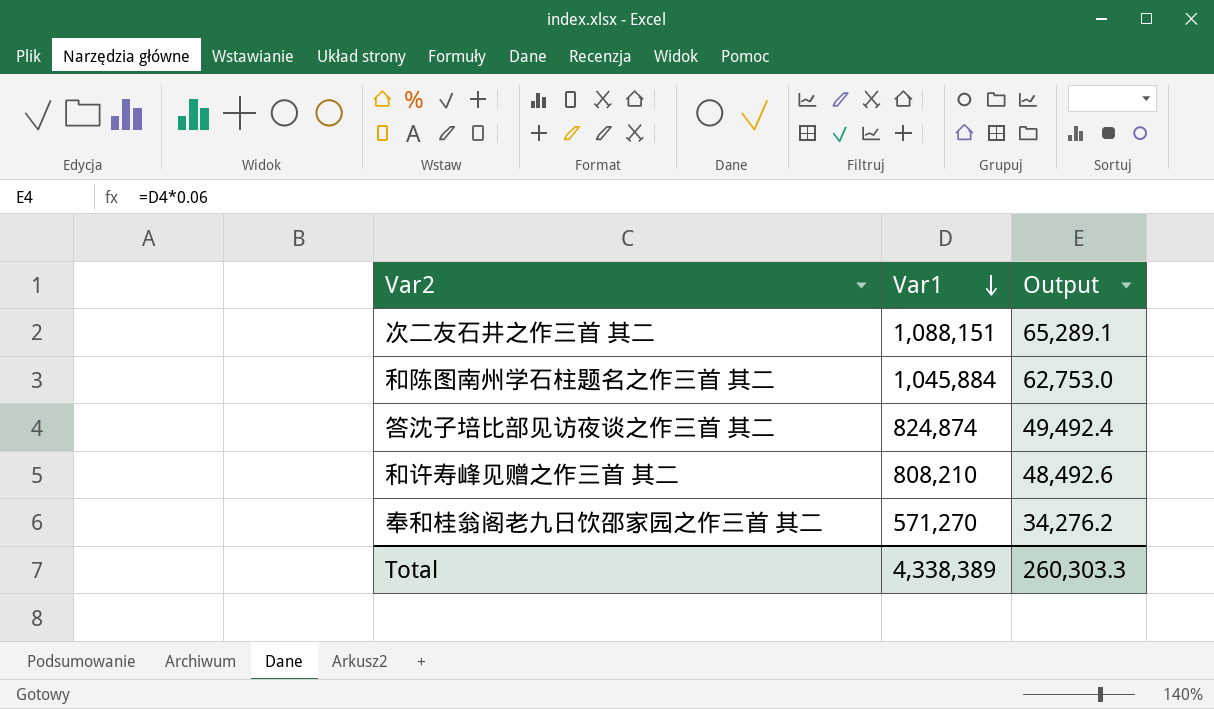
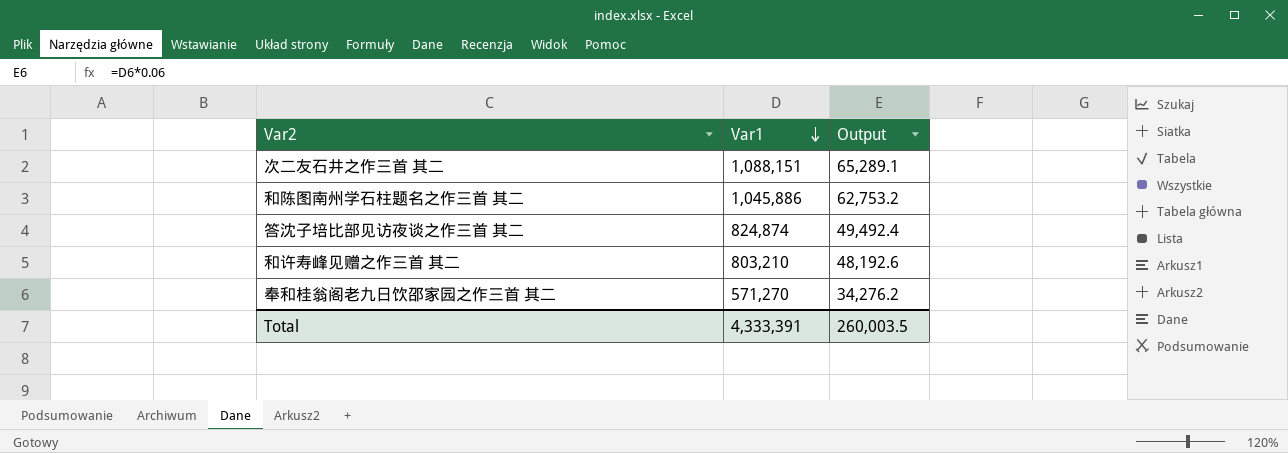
和陈图南州学石柱题名之作三首 其二 | Var1: 1,045,884 -> 1,045,886
和陈图南州学石柱题名之作三首 其二 | Output: 62,753.0 -> 62,753.2
和许寿峰见赠之作三首 其二 | Var1: 808,210 -> 803,210
和许寿峰见赠之作三首 其二 | Output: 48,492.6 -> 48,192.6
Total | Var1: 4,338,389 -> 4,333,391
Total | Output: 260,303.3 -> 260,003.5

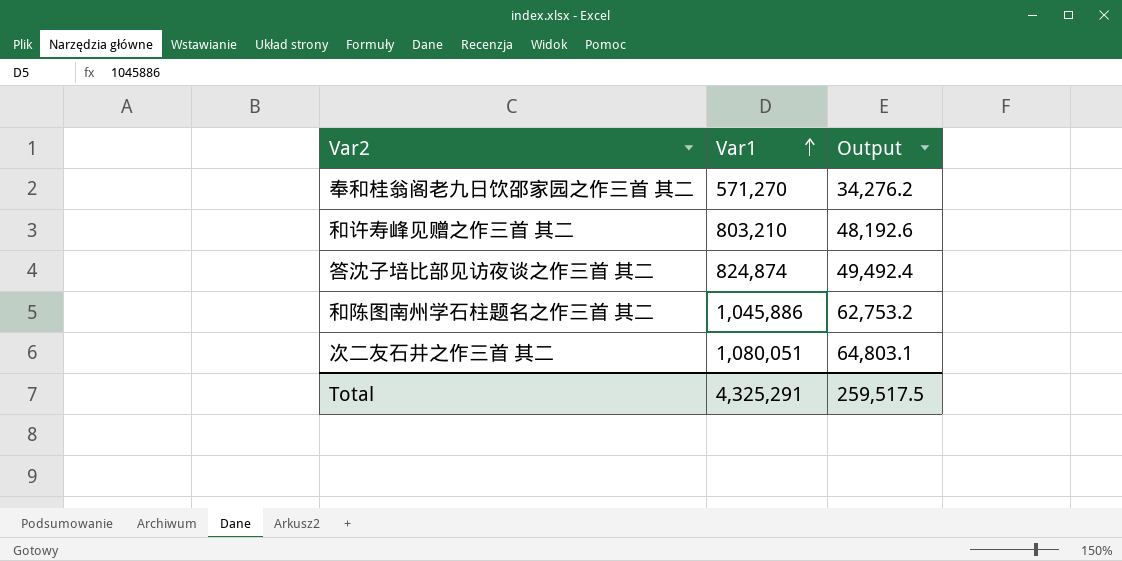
row order: Var1 descending -> Var1 ascending
次二友石井之作三首 其二 | Var1: 1,088,151 -> 1,080,051
次二友石井之作三首 其二 | Output: 65,289.1 -> 64,803.1
Total | Var1: 4,333,391 -> 4,325,291
Total | Output: 260,003.5 -> 259,517.5

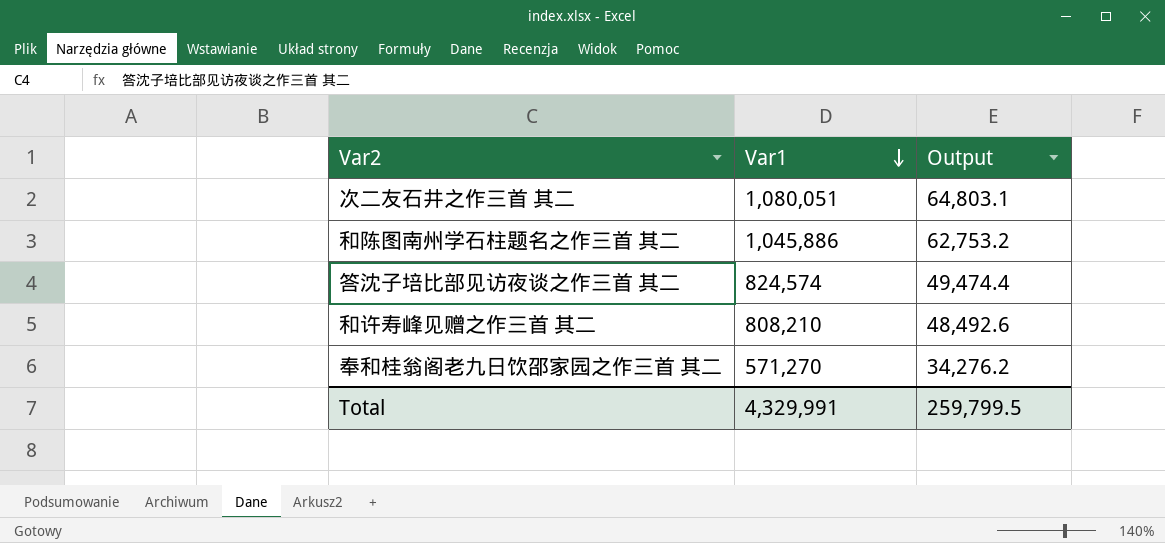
row order: Var1 ascending -> Var1 descending
答沈子培比部见访夜谈之作三首 其二 | Var1: 824,874 -> 824,574
答沈子培比部见访夜谈之作三首 其二 | Output: 49,492.4 -> 49,474.4
和许寿峰见赠之作三首 其二 | Var1: 803,210 -> 808,210
和许寿峰见赠之作三首 其二 | Output: 48,192.6 -> 48,492.6
Total | Var1: 4,325,291 -> 4,329,991
Total | Output: 259,517.5 -> 259,799.5

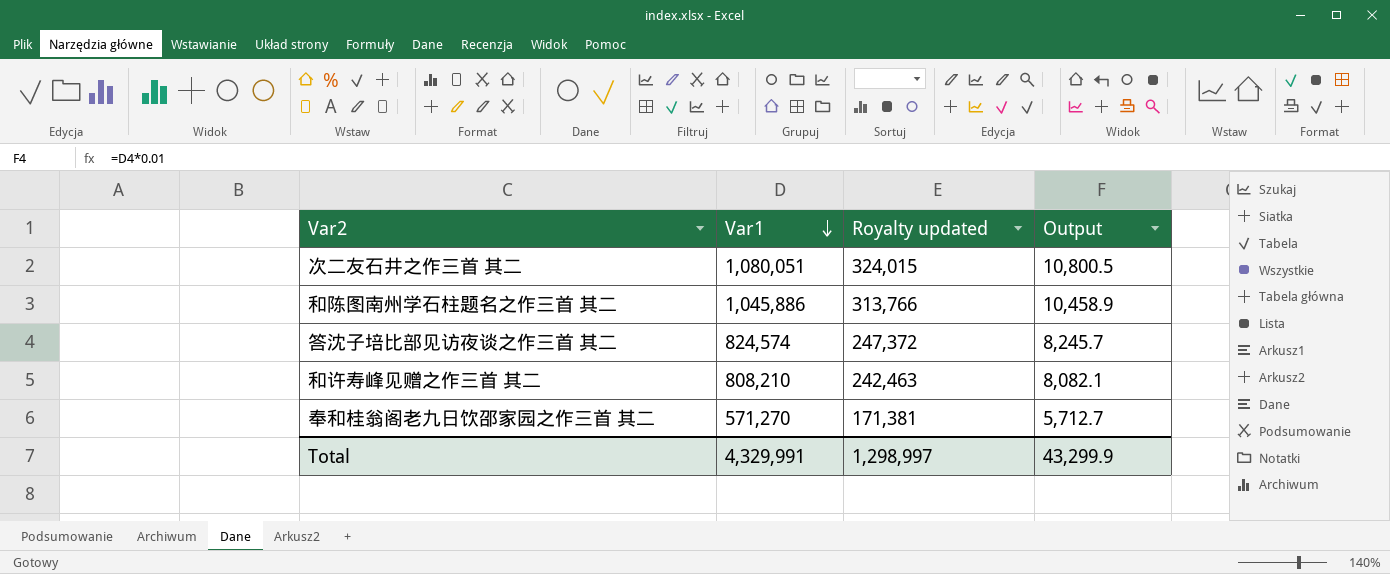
column Royalty updated | formula: none -> [Var1] * 0.3
column Output | formula: [Var1] * 0.06 -> [Var1] * 0.01
Total | Output: 259,799.5 -> 43,299.9

